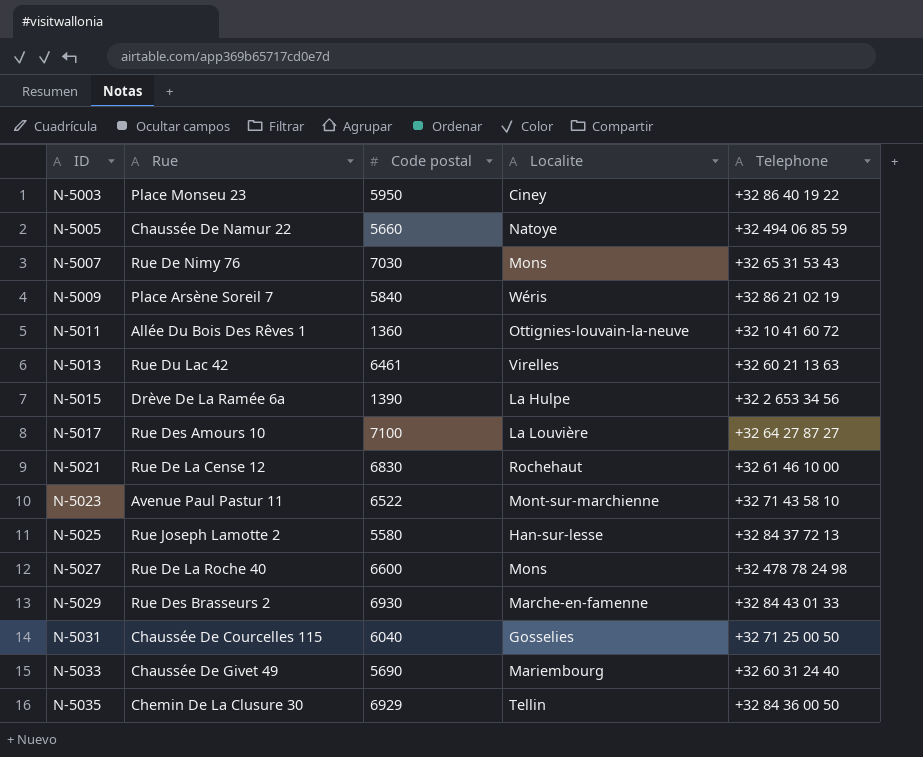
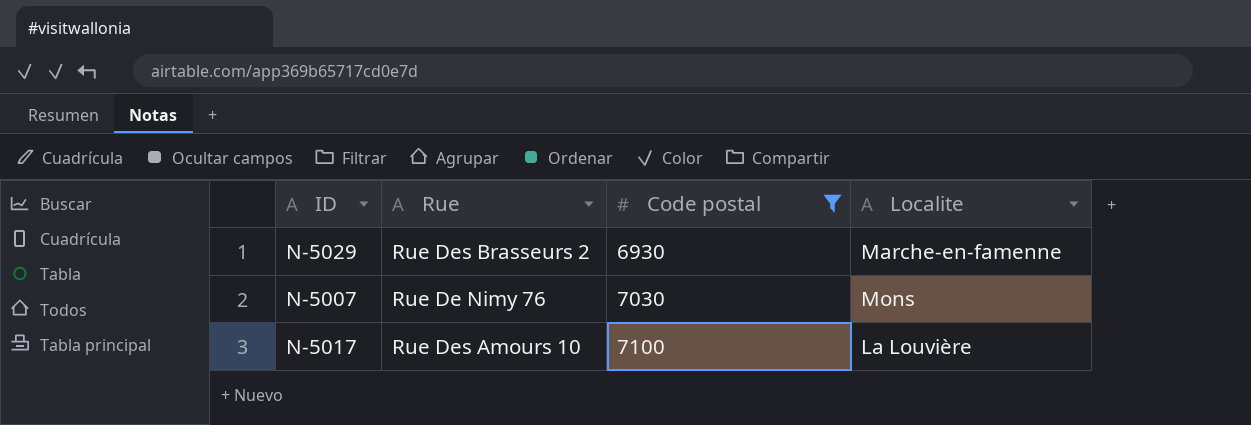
filter: none -> Code postal >= 6930
row order: ID ascending -> Code postal ascending
column Telephone | position: 5 -> none

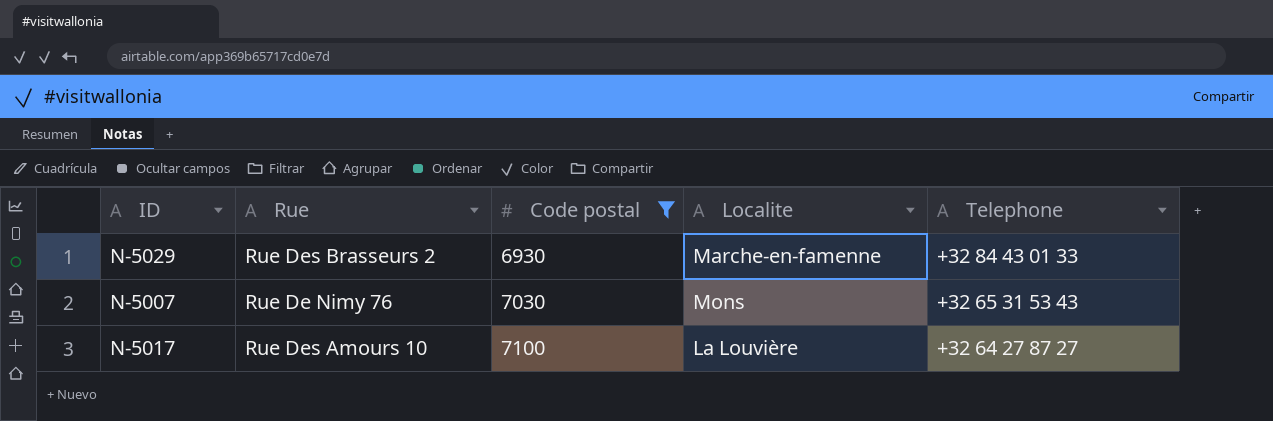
column Telephone | position: none -> 5

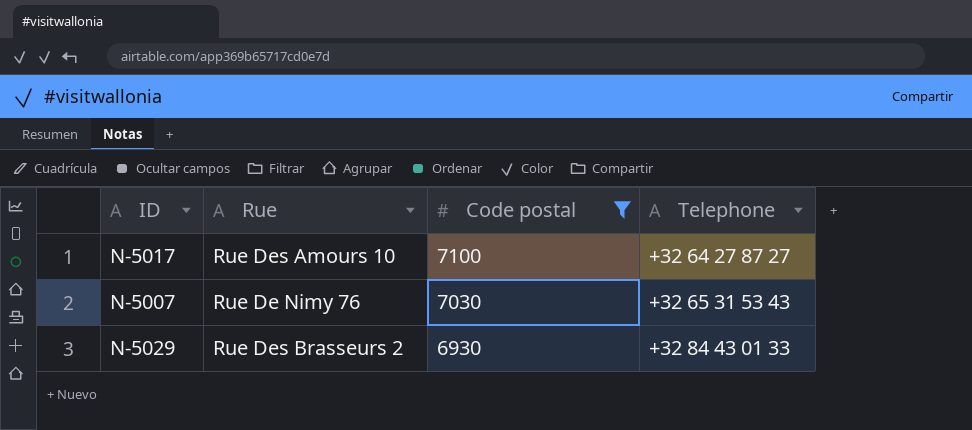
row order: Code postal ascending -> Code postal descending
column Localite | position: 4 -> none

